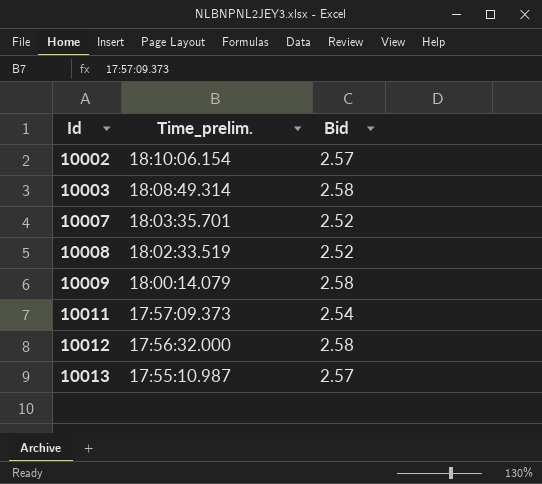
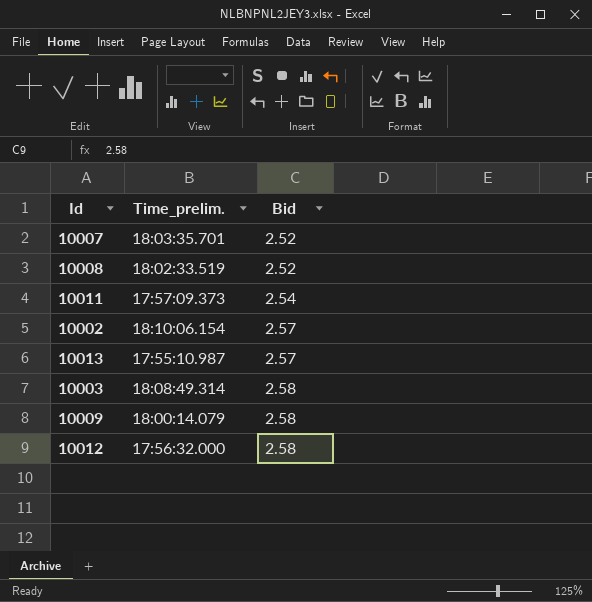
row order: Id ascending -> Bid ascending

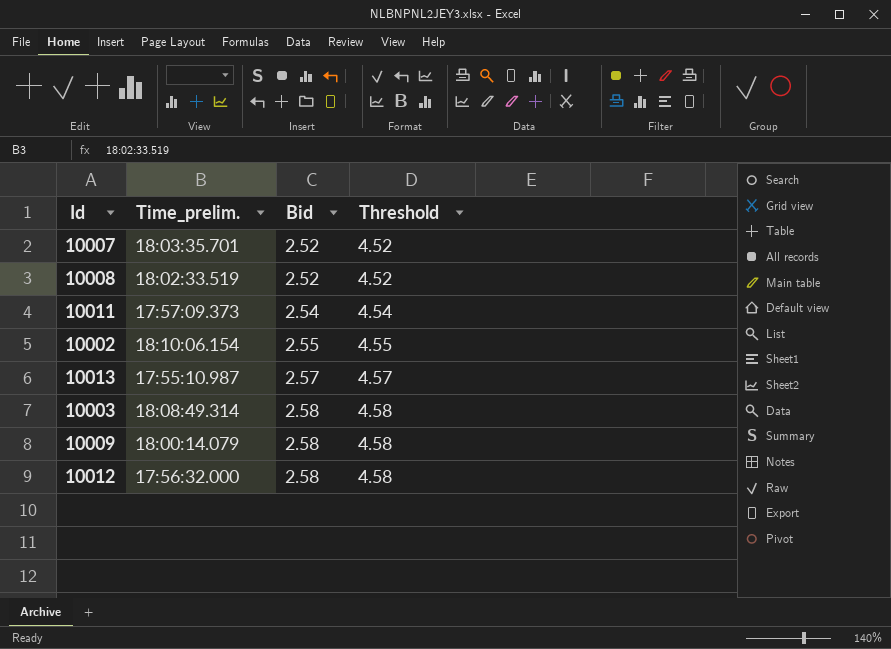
column Threshold | formula: none -> [Bid] + 2
10002 | Bid: 2.57 -> 2.55

